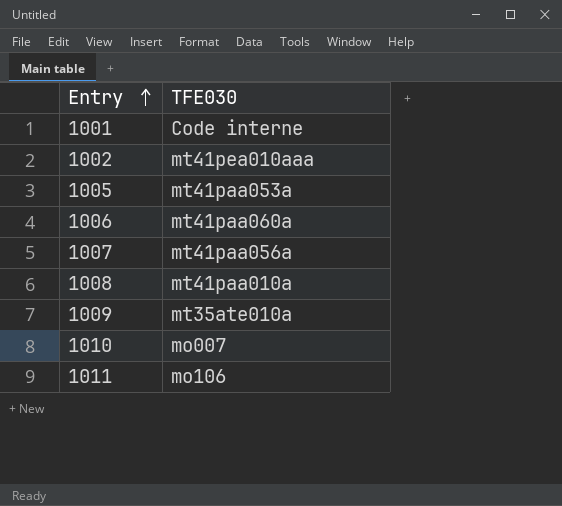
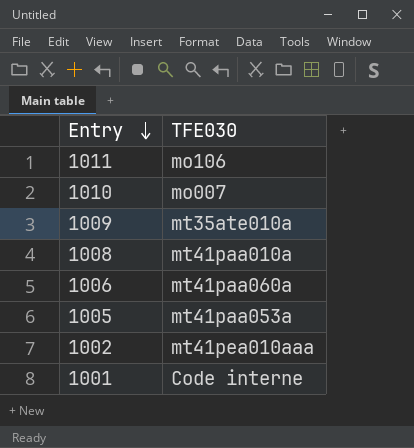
row order: Entry ascending -> Entry descending
row 1007: mt41paa056a -> none

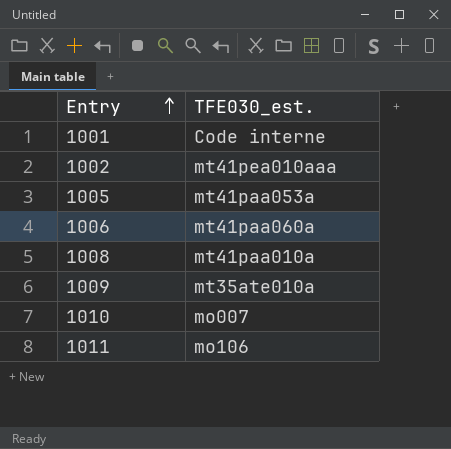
row order: Entry descending -> Entry ascending
column name: TFE030 -> TFE030_est.

